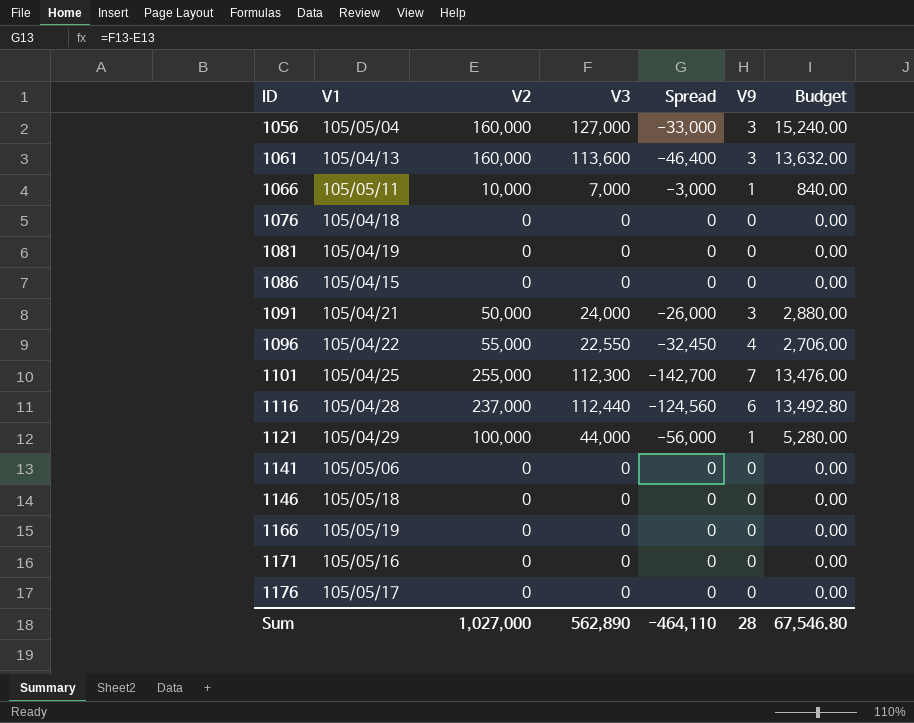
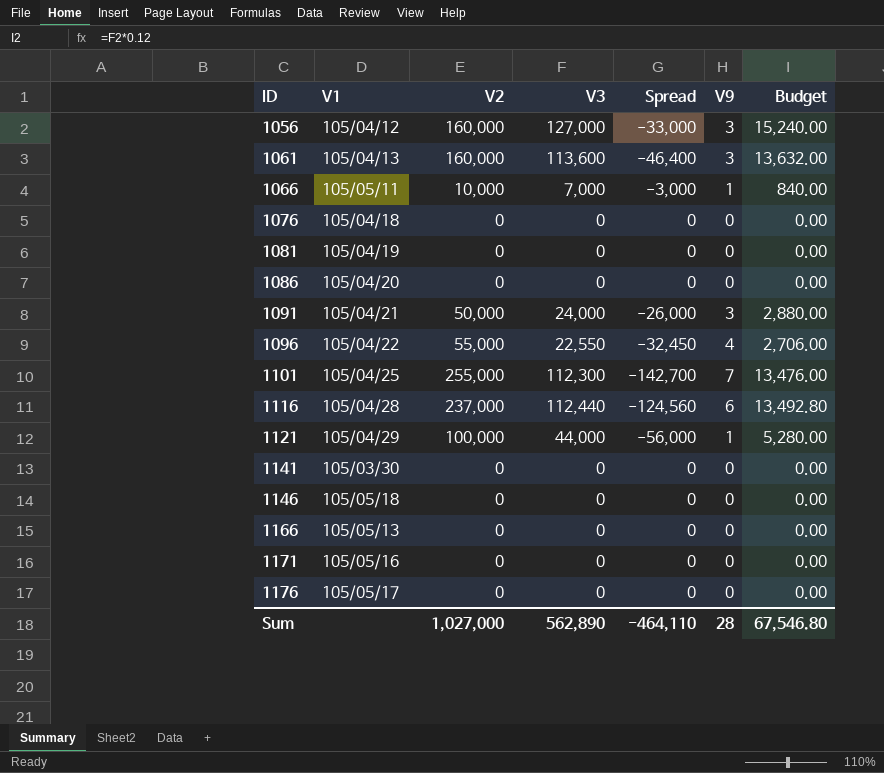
1056 | V1: 105/05/04 -> 105/04/12
1086 | V1: 105/04/15 -> 105/04/20
1141 | V1: 105/05/06 -> 105/03/30
1166 | V1: 105/05/19 -> 105/05/13

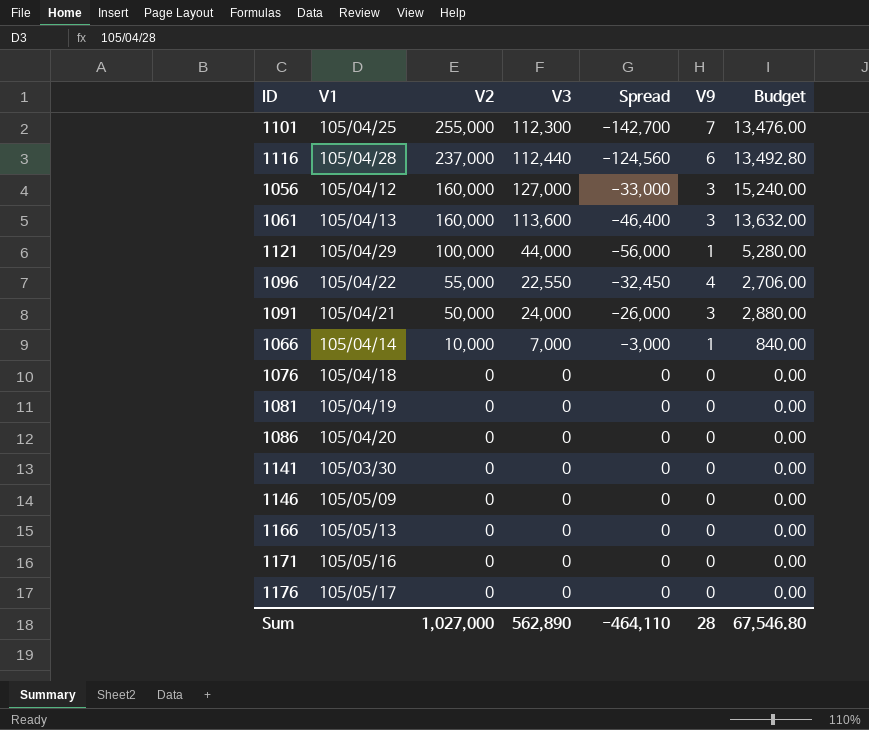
row order: ID ascending -> V2 descending
1066 | V1: 105/05/11 -> 105/04/14
1146 | V1: 105/05/18 -> 105/05/09

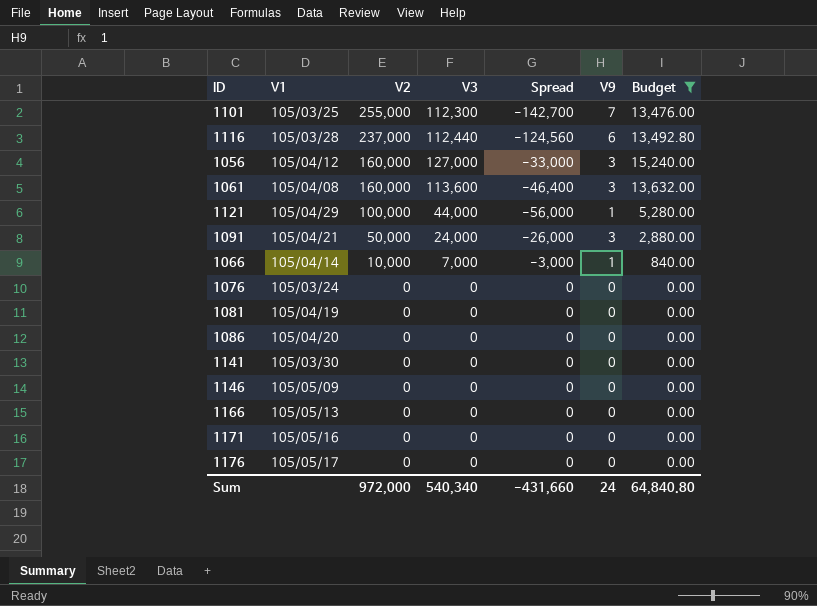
filter: none -> Budget != 2,706.00
1101 | V1: 105/04/25 -> 105/03/25
1116 | V1: 105/04/28 -> 105/03/28
1061 | V1: 105/04/13 -> 105/04/08
1076 | V1: 105/04/18 -> 105/03/24
Sum | V2: 1,027,000 -> 972,000
Sum | V3: 562,890 -> 540,340
Sum | Spread: -464,110 -> -431,660
Sum | V9: 28 -> 24
Sum | Budget: 67,546.80 -> 64,840.80

